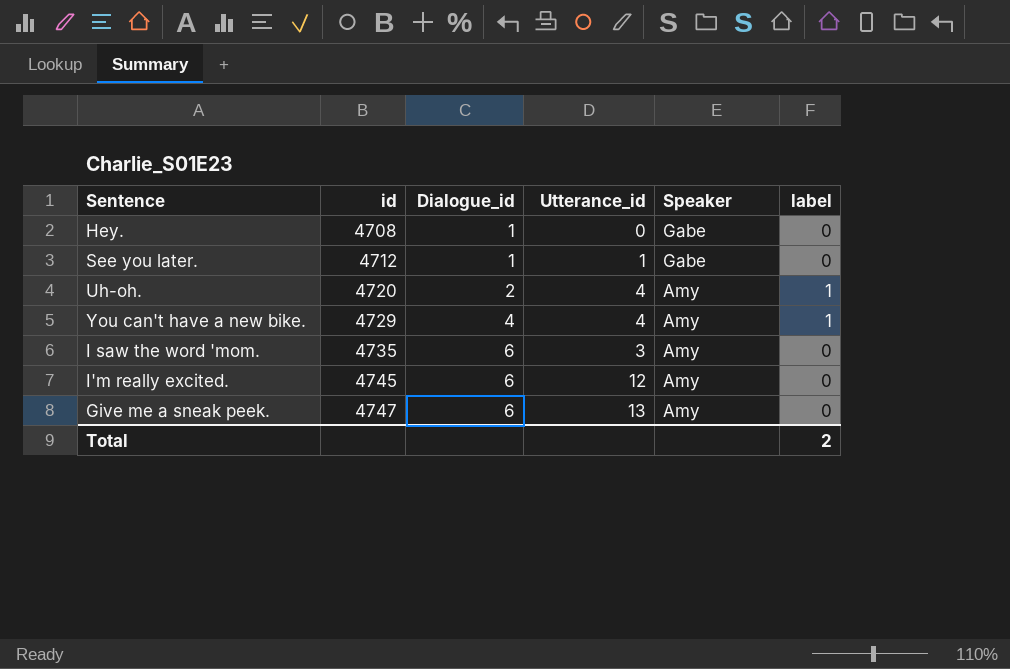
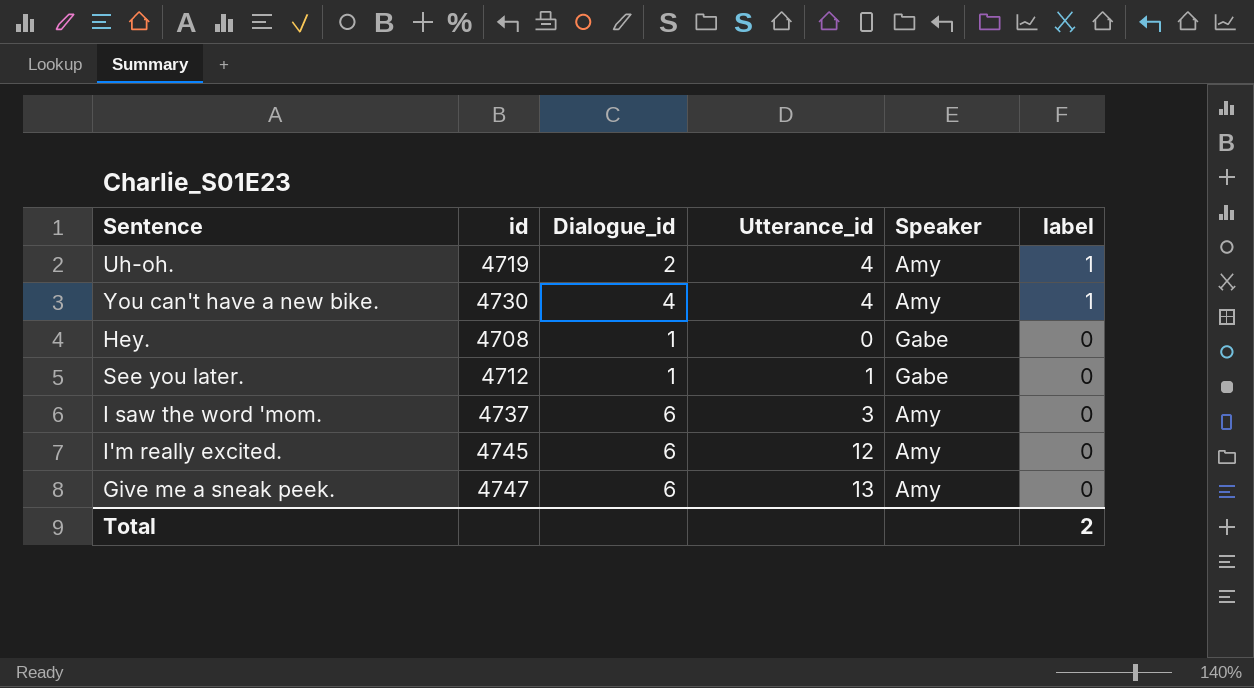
row order: id ascending -> label descending
Uh-oh. | id: 4720 -> 4719
You can't have a new bike. | id: 4729 -> 4730
I saw the word 'mom. | id: 4735 -> 4737

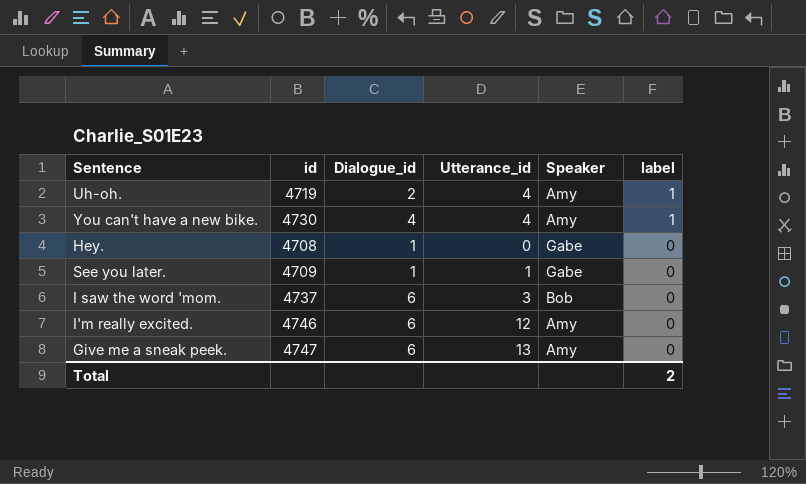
See you later. | id: 4712 -> 4709
I saw the word 'mom. | Speaker: Amy -> Bob
I'm really excited. | id: 4745 -> 4746

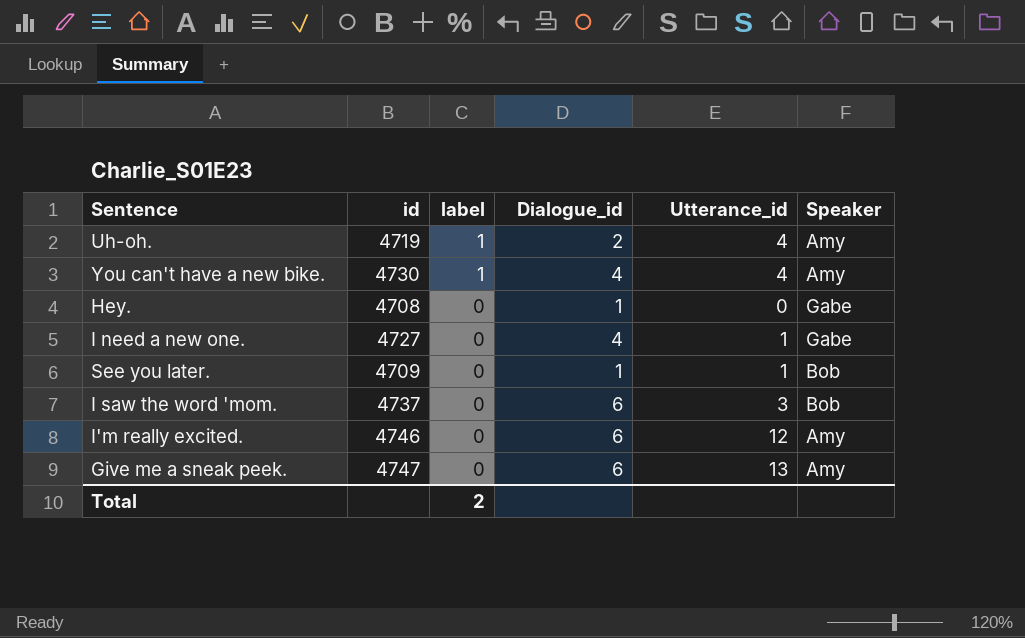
column label | position: 6 -> 3
row I need a new one.: none -> 4727 | 0 | 4 | 1 | Gabe
See you later. | Speaker: Gabe -> Bob

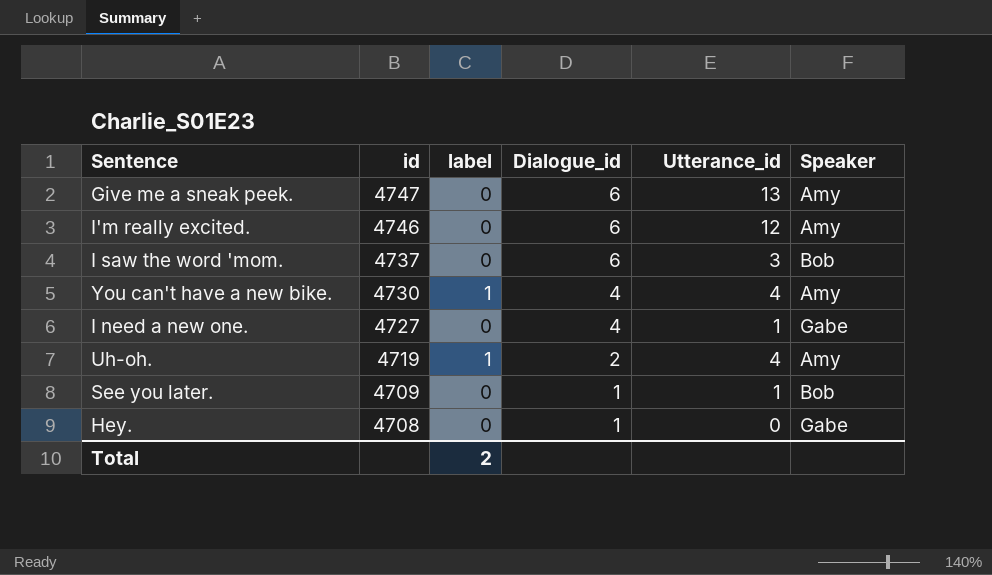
row order: label descending -> id descending

